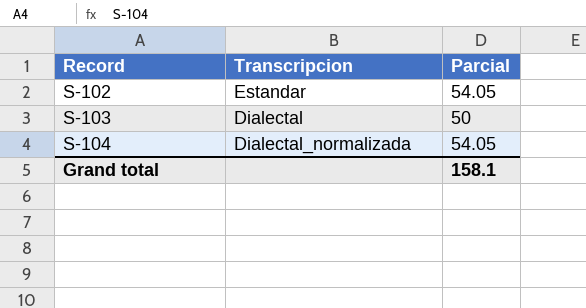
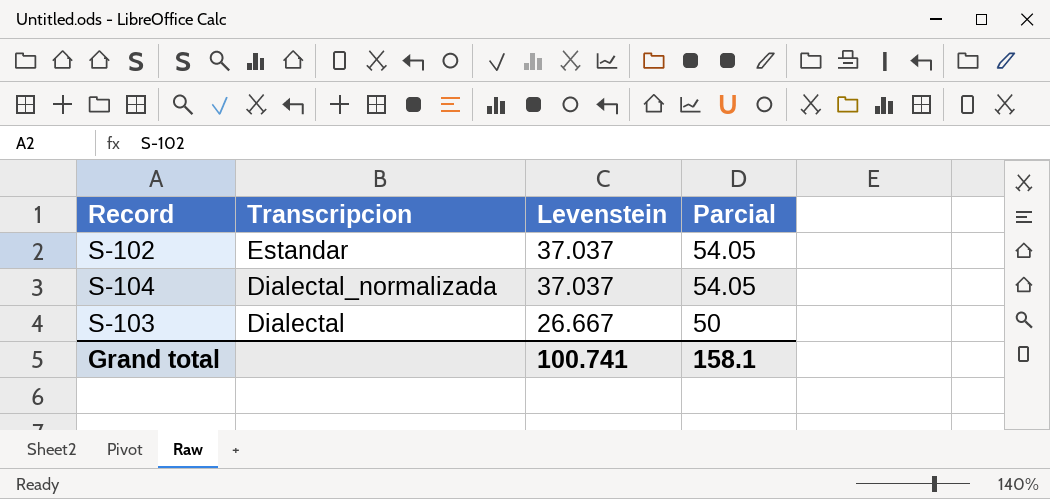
row order: Record ascending -> Transcripcion descending
column Levenstein | position: none -> 3

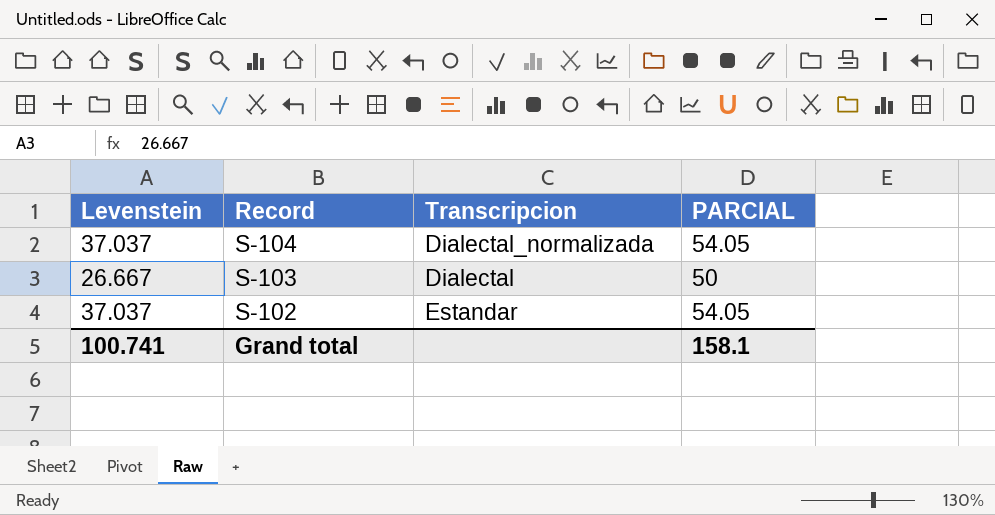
row order: Transcripcion descending -> Record descending
column Levenstein | position: 3 -> 1
column name: Parcial -> PARCIAL

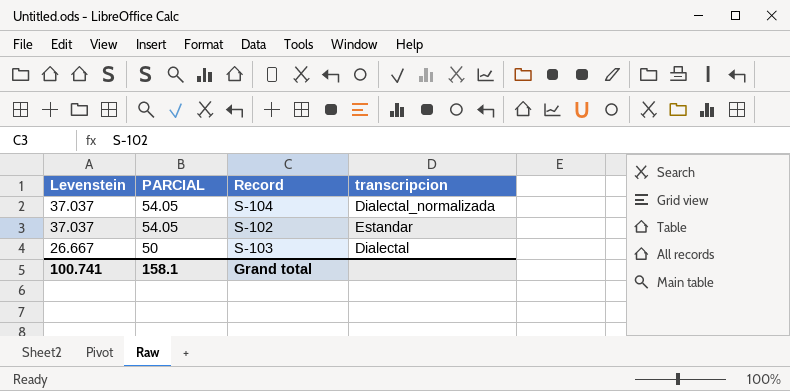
row order: Record descending -> Levenstein descending
column PARCIAL | position: 4 -> 2
column name: Transcripcion -> transcripcion

